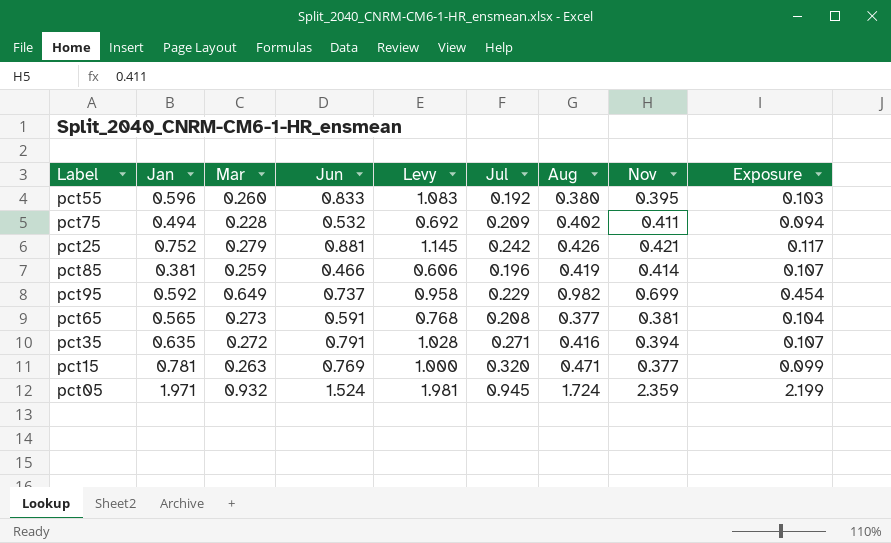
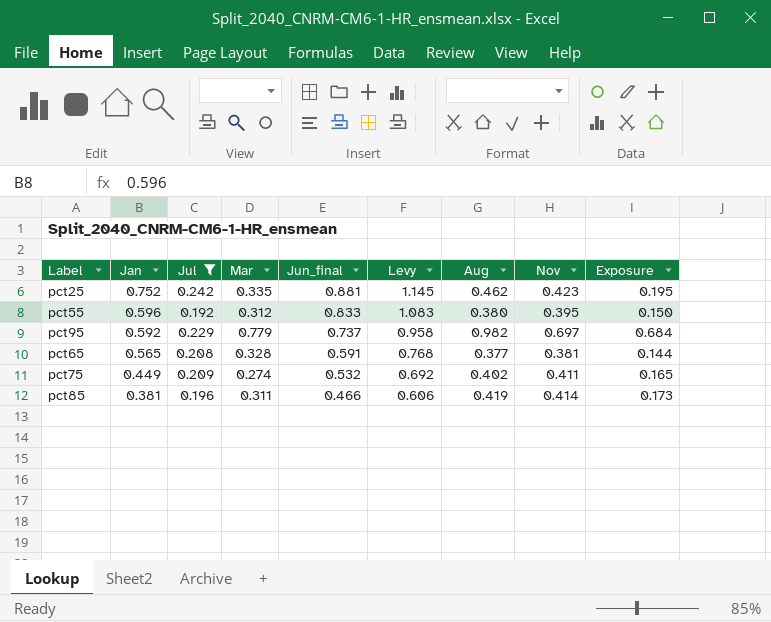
filter: none -> Jul <= 0.242
row order: none -> Jan descending
column Jul | position: 6 -> 3
column name: Jun -> Jun_final
column Exposure | formula: [Mar] * [Nov] -> [Aug] * [Nov]
pct25 | Mar: 0.279 -> 0.335
pct25 | Aug: 0.426 -> 0.462
pct25 | Nov: 0.421 -> 0.423
pct55 | Mar: 0.260 -> 0.312
pct95 | Mar: 0.649 -> 0.779
pct95 | Nov: 0.699 -> 0.697
pct65 | Mar: 0.273 -> 0.328
pct75 | Jan: 0.494 -> 0.449
pct75 | Mar: 0.228 -> 0.274
pct85 | Mar: 0.259 -> 0.311

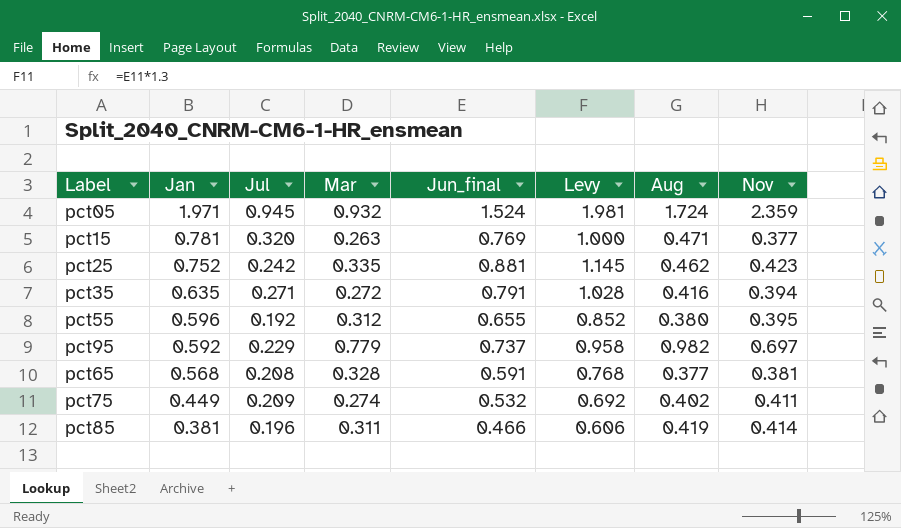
filter: Jul <= 0.242 -> none
column Exposure | formula: [Aug] * [Nov] -> none
pct55 | Jun_final: 0.833 -> 0.655
pct55 | Levy: 1.083 -> 0.852
pct65 | Jan: 0.565 -> 0.568

